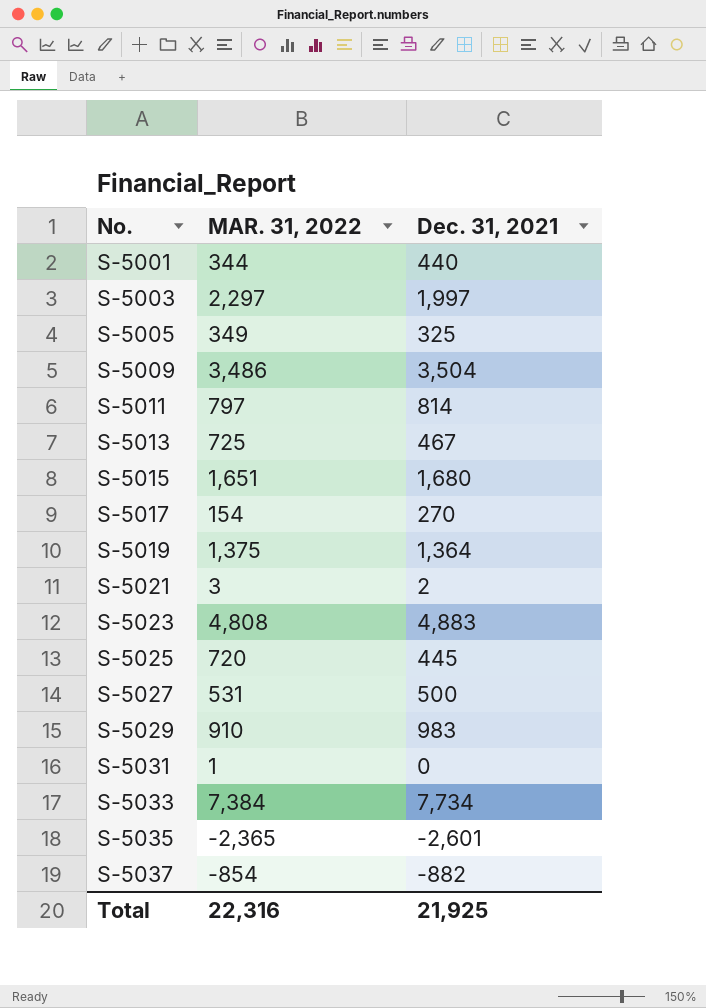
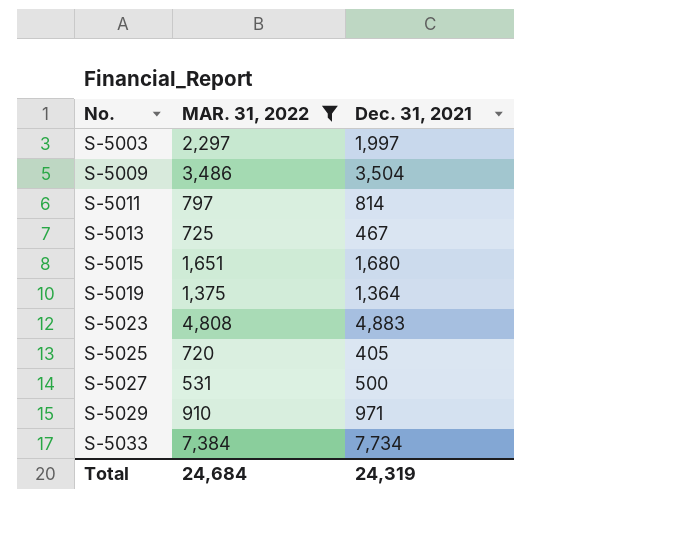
filter: none -> MAR. 31, 2022 >= 531
S-5025 | Dec. 31, 2021: 445 -> 405
S-5029 | Dec. 31, 2021: 983 -> 971
Total | MAR. 31, 2022: 22,316 -> 24,684
Total | Dec. 31, 2021: 21,925 -> 24,319

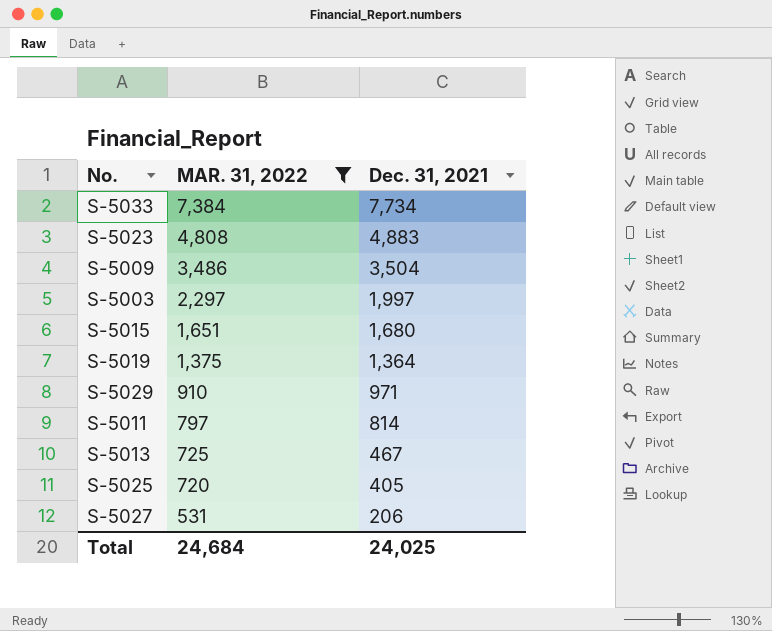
row order: No. ascending -> MAR. 31, 2022 descending
S-5027 | Dec. 31, 2021: 500 -> 206
Total | Dec. 31, 2021: 24,319 -> 24,025

